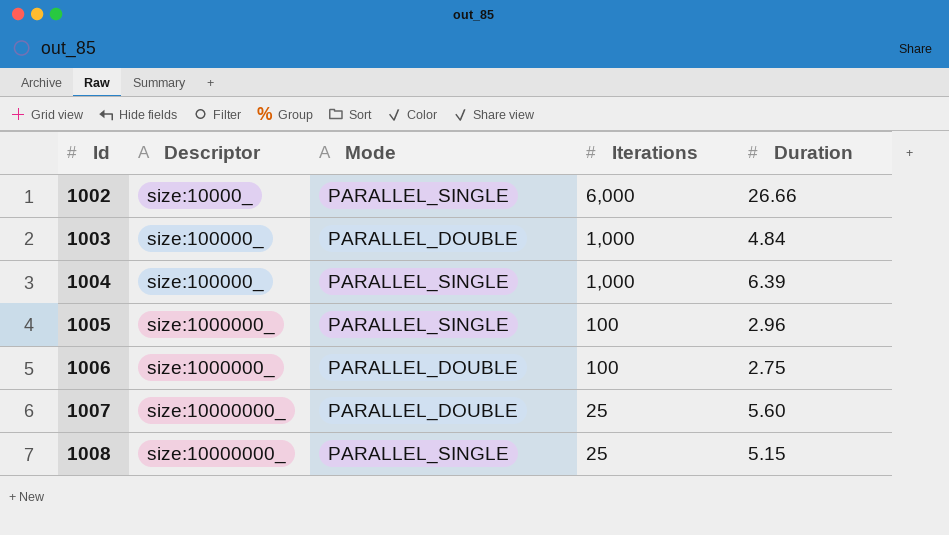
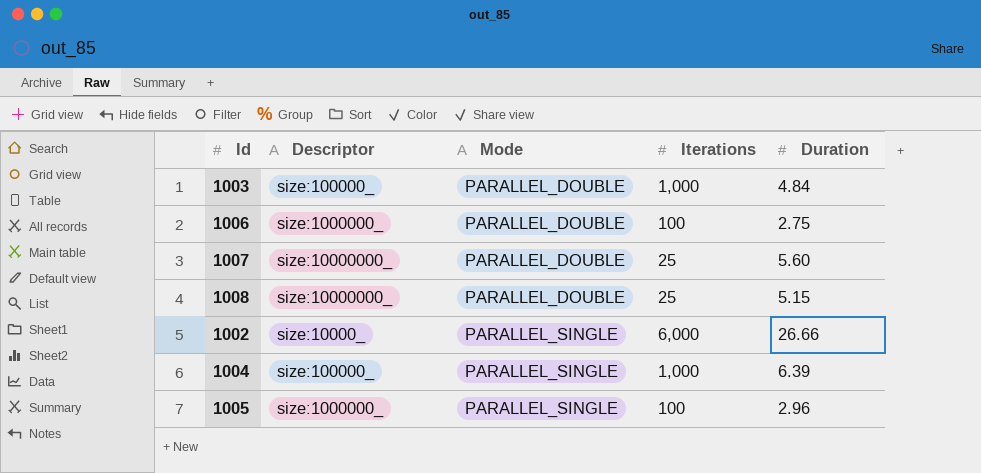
row order: Id ascending -> Mode ascending
1008 | Mode: PARALLEL_SINGLE -> PARALLEL_DOUBLE

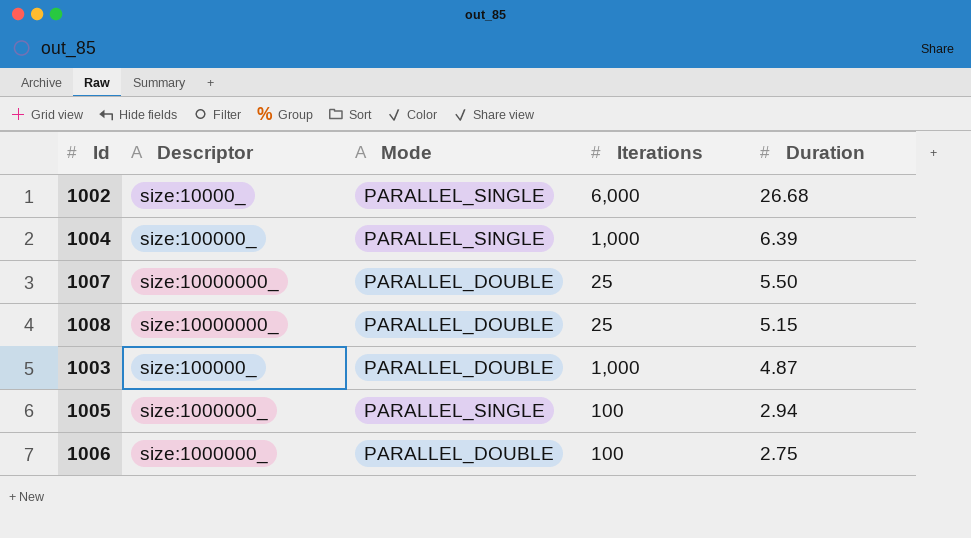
row order: Mode ascending -> Duration descending
1002 | Duration: 26.66 -> 26.68
1007 | Duration: 5.60 -> 5.50
1003 | Duration: 4.84 -> 4.87
1005 | Duration: 2.96 -> 2.94

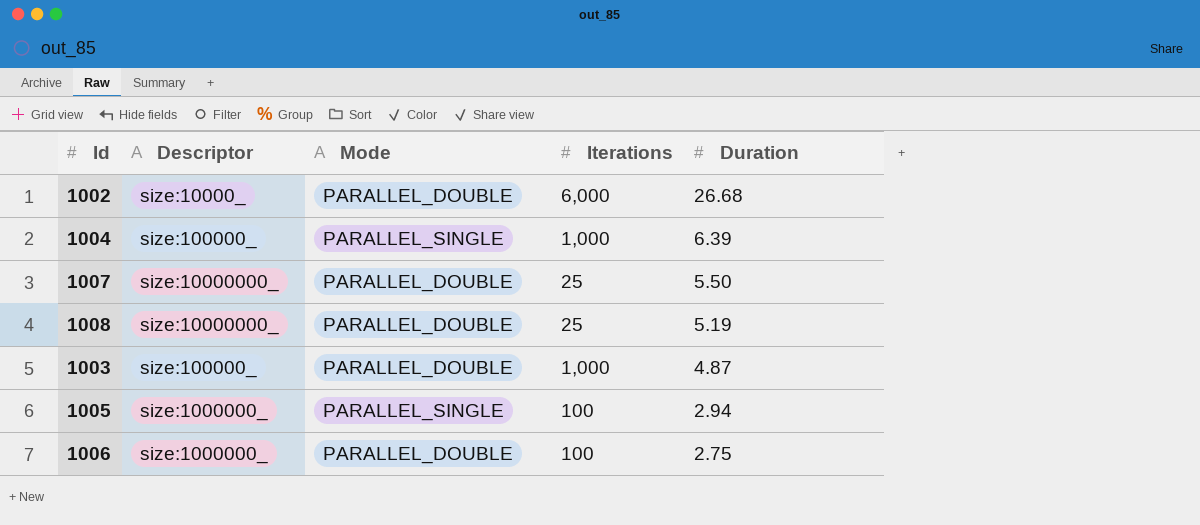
1002 | Mode: PARALLEL_SINGLE -> PARALLEL_DOUBLE
1008 | Duration: 5.15 -> 5.19

